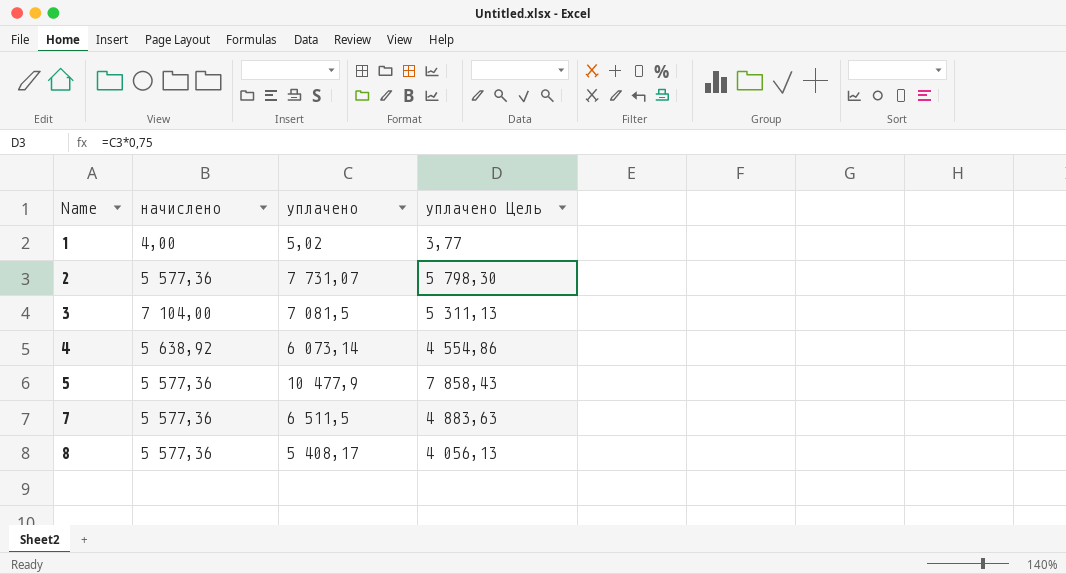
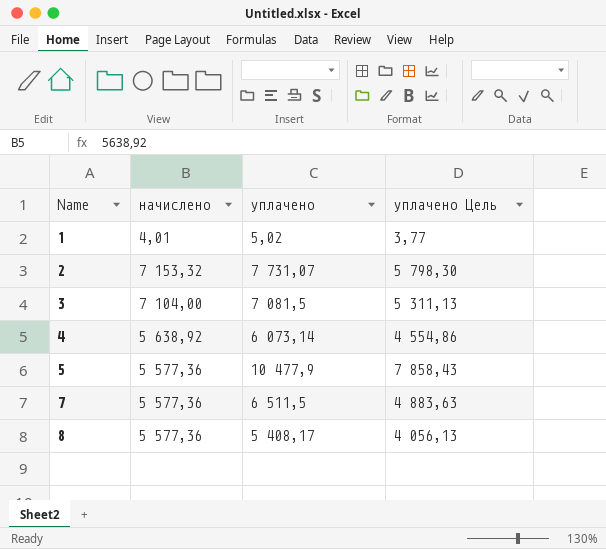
1 | начислено: 4,00 -> 4,01
2 | начислено: 5 577,36 -> 7 153,32

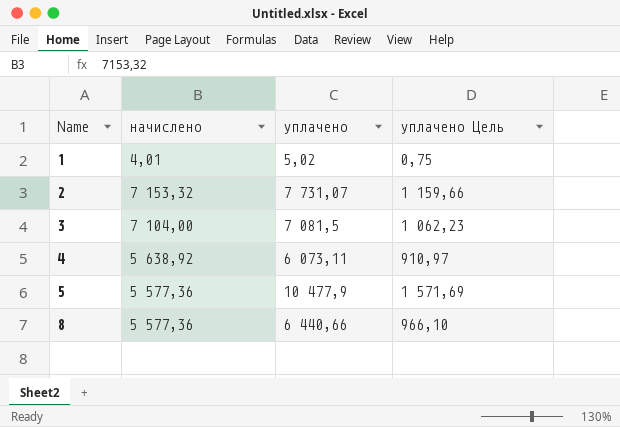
column уплачено Цель | formula: [уплачено] * 0,75 -> [уплачено] * 0,15
row 7: 5 577,36 | 6 511,5 | 4 883,63 -> none
4 | уплачено: 6 073,14 -> 6 073,11
8 | уплачено: 5 408,17 -> 6 440,66

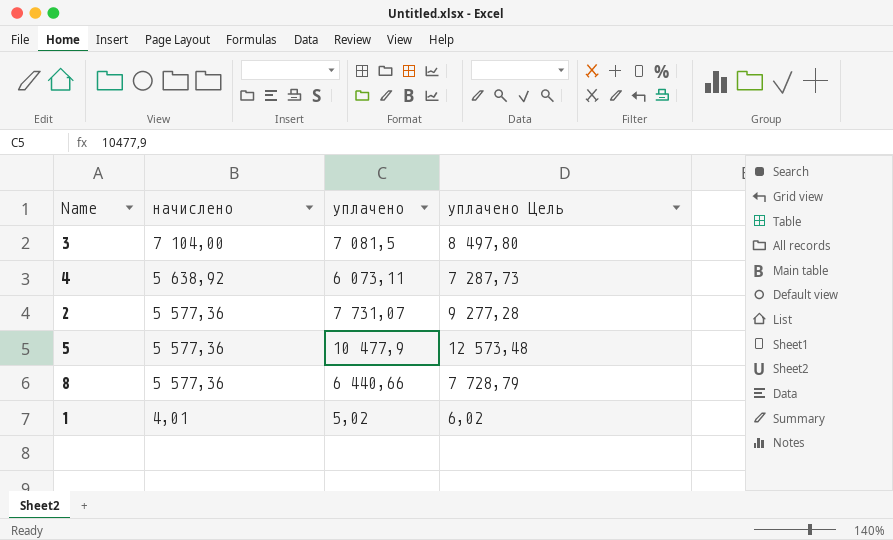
row order: Name ascending -> начислено descending
column уплачено Цель | formula: [уплачено] * 0,15 -> [уплачено] * 1,2
2 | начислено: 7 153,32 -> 5 577,36

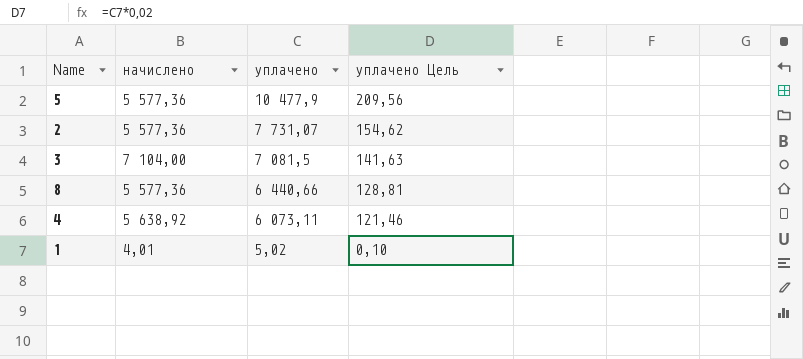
row order: начислено descending -> уплачено descending
column уплачено Цель | formula: [уплачено] * 1,2 -> [уплачено] * 0,02

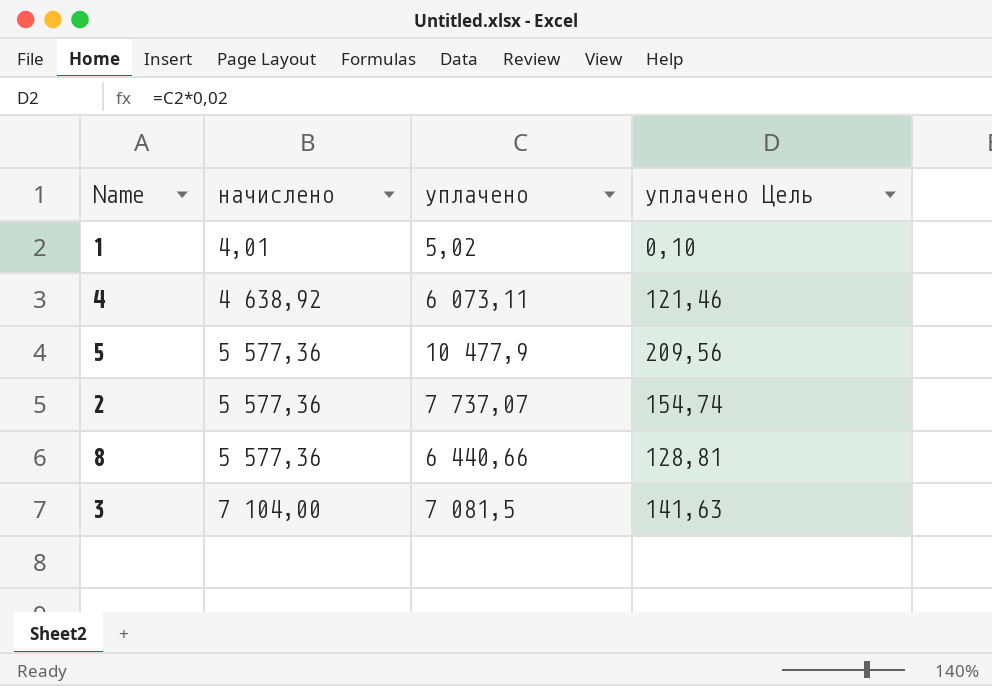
row order: уплачено descending -> начислено ascending
4 | начислено: 5 638,92 -> 4 638,92
2 | уплачено: 7 731,07 -> 7 737,07
2 | уплачено Цель: 154,62 -> 154,74

